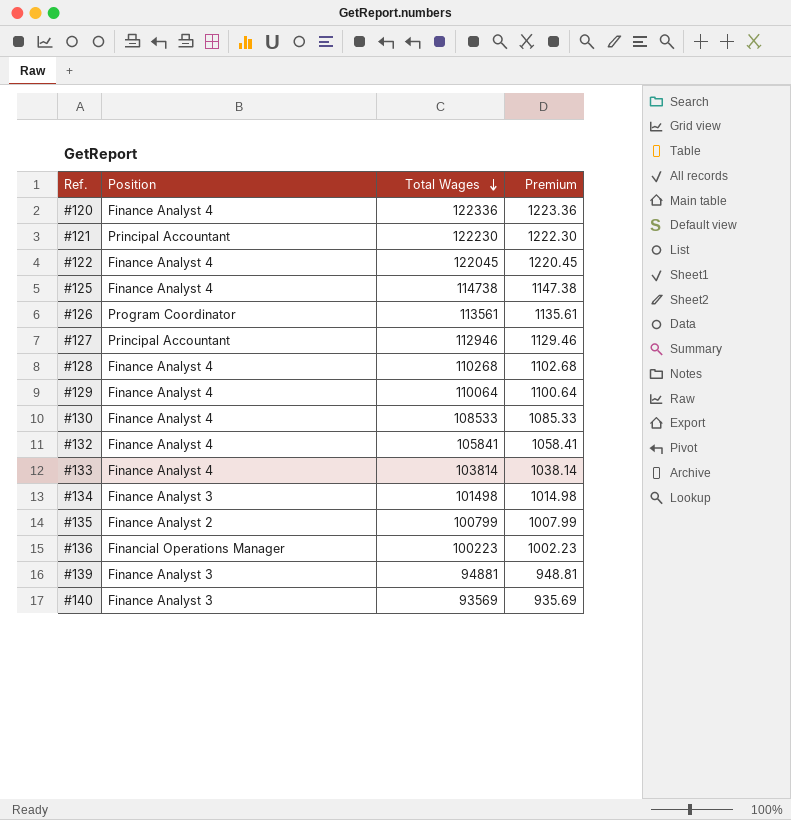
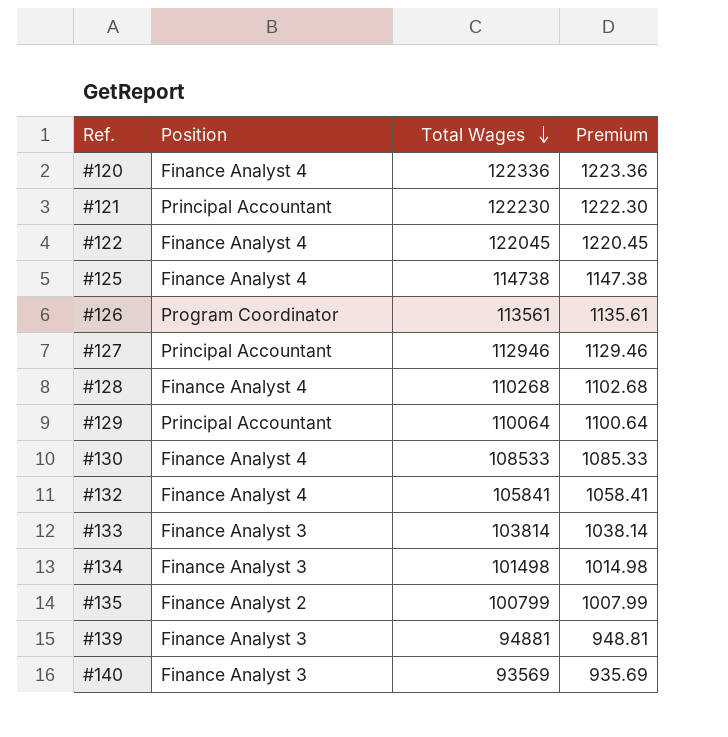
row #136: Financial Operations Manager | 100223 | 1002.23 -> none
#129 | Position: Finance Analyst 4 -> Principal Accountant
#133 | Position: Finance Analyst 4 -> Finance Analyst 3

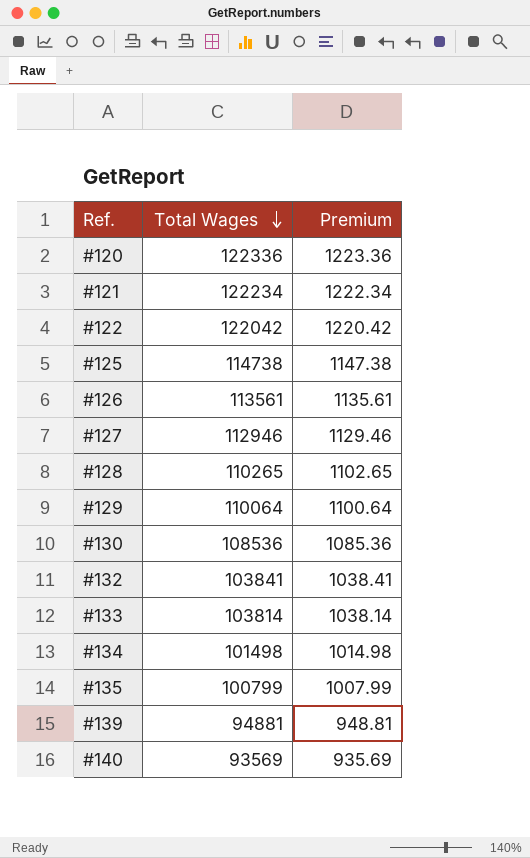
column Position | position: 2 -> none
#121 | Total Wages: 122230 -> 122234
#121 | Premium: 1222.30 -> 1222.34
#122 | Total Wages: 122045 -> 122042
#122 | Premium: 1220.45 -> 1220.42
#128 | Total Wages: 110268 -> 110265
#128 | Premium: 1102.68 -> 1102.65
#130 | Total Wages: 108533 -> 108536
#130 | Premium: 1085.33 -> 1085.36
#132 | Total Wages: 105841 -> 103841
#132 | Premium: 1058.41 -> 1038.41

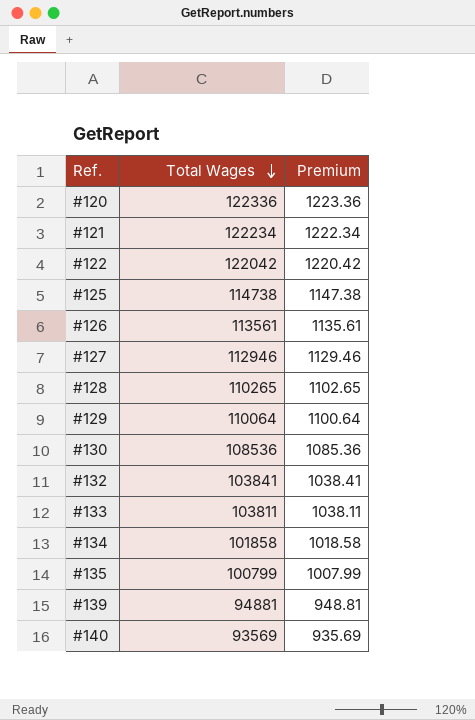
#133 | Total Wages: 103814 -> 103811
#133 | Premium: 1038.14 -> 1038.11
#134 | Total Wages: 101498 -> 101858
#134 | Premium: 1014.98 -> 1018.58

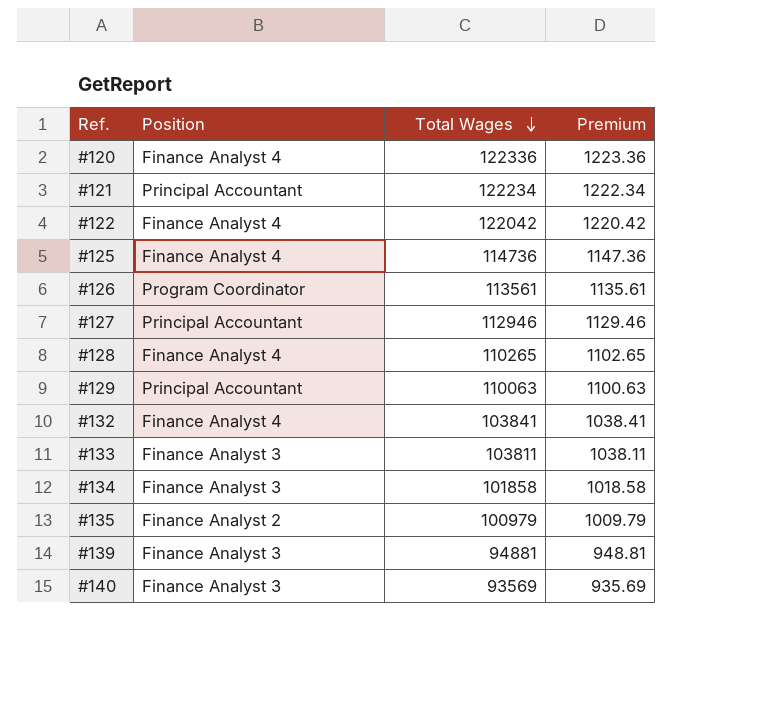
column Position | position: none -> 2
row #130: 108536 | 1085.36 -> none
#125 | Total Wages: 114738 -> 114736
#125 | Premium: 1147.38 -> 1147.36
#129 | Total Wages: 110064 -> 110063
#129 | Premium: 1100.64 -> 1100.63
#135 | Total Wages: 100799 -> 100979
#135 | Premium: 1007.99 -> 1009.79

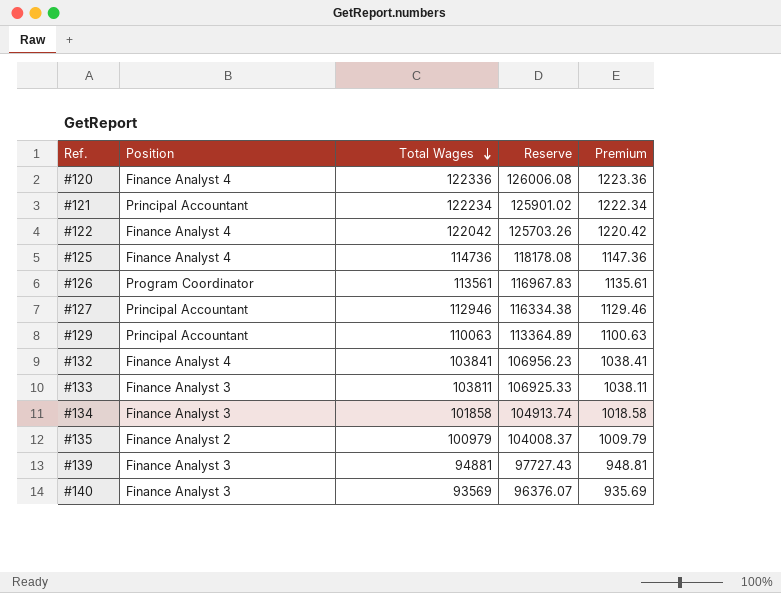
column Reserve | formula: none -> [Total Wages] * 1.03
row #128: Finance Analyst 4 | 110265 | 1102.65 -> none

